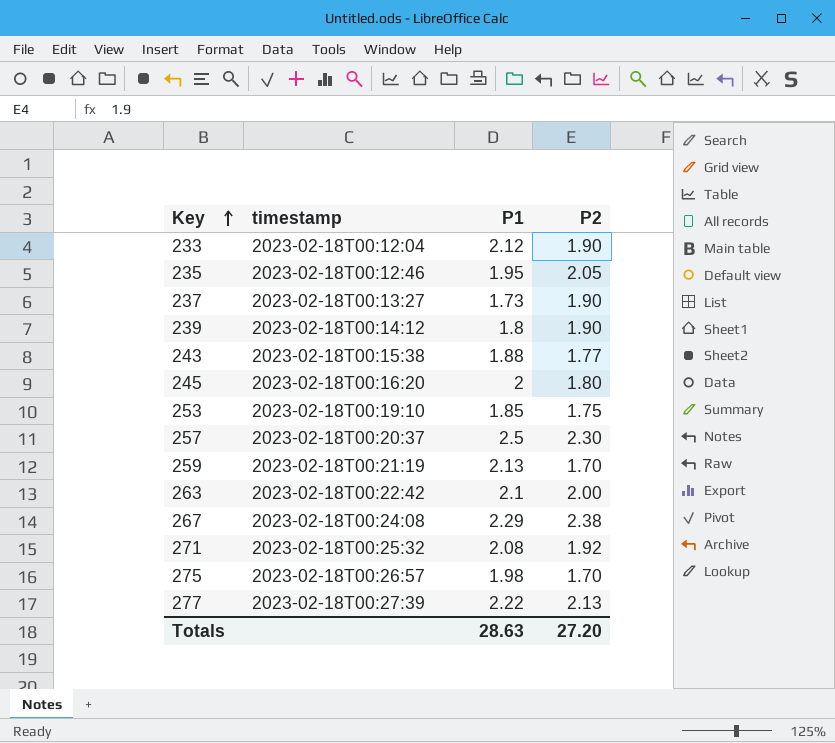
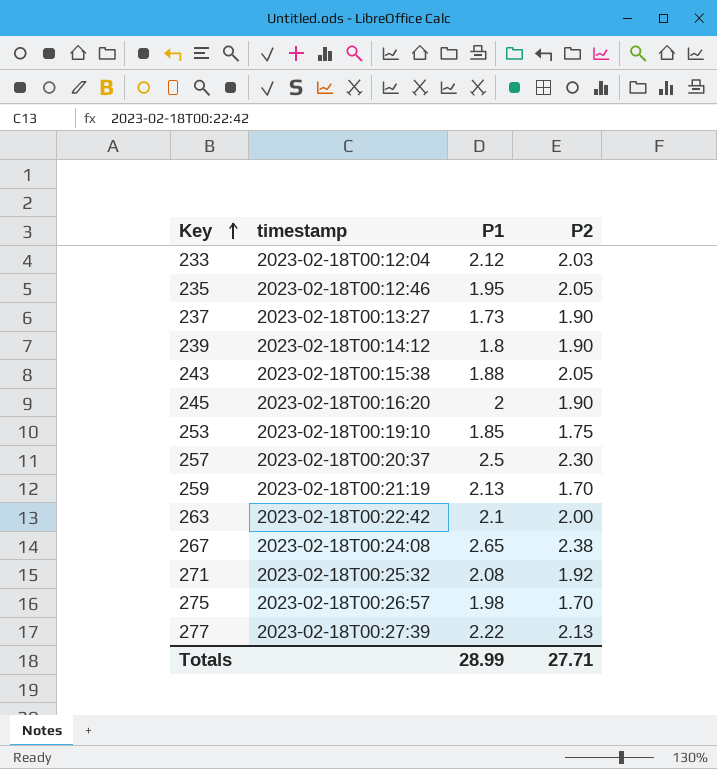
233 | P2: 1.90 -> 2.03
243 | P2: 1.77 -> 2.05
245 | P2: 1.80 -> 1.90
267 | P1: 2.29 -> 2.65
Totals | P1: 28.63 -> 28.99
Totals | P2: 27.20 -> 27.71

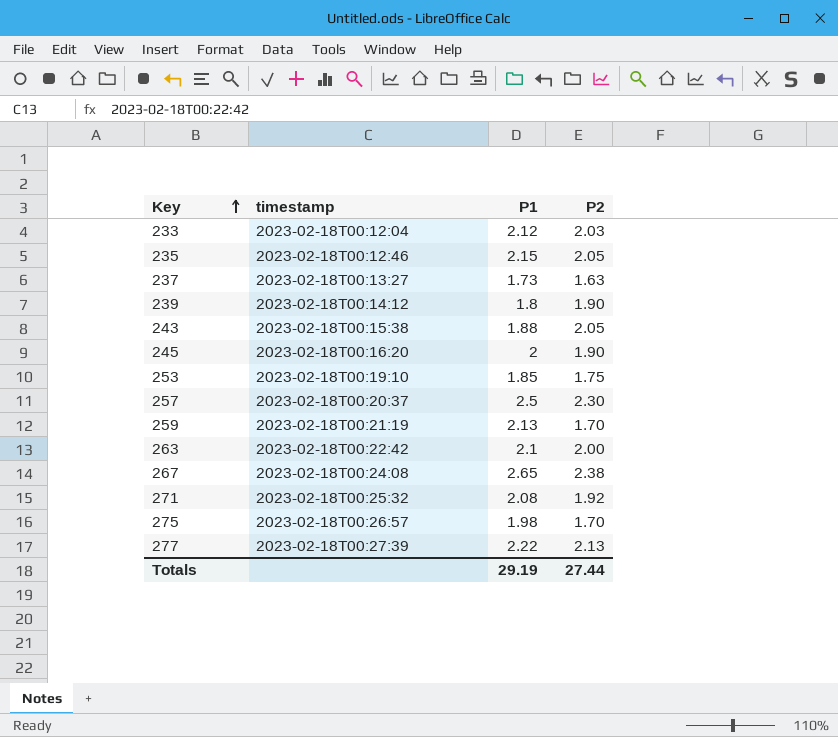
235 | P1: 1.95 -> 2.15
237 | P2: 1.90 -> 1.63
Totals | P1: 28.99 -> 29.19
Totals | P2: 27.71 -> 27.44

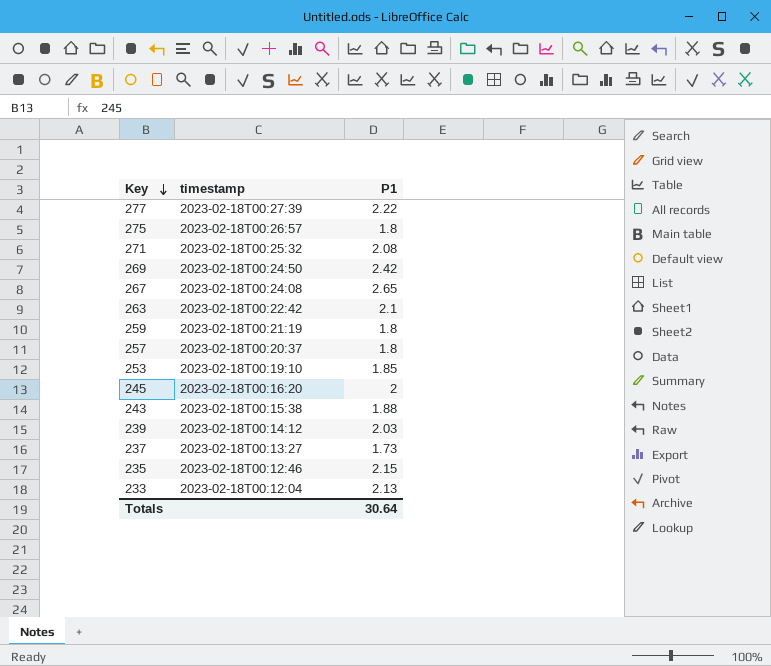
row order: Key ascending -> Key descending
column P2 | position: 4 -> none
275 | P1: 1.98 -> 1.8
row 269: none -> 2023-02-18T00:24:50 | 2.42
259 | P1: 2.13 -> 1.8
257 | P1: 2.5 -> 1.8
239 | P1: 1.8 -> 2.03
233 | P1: 2.12 -> 2.13
Totals | P1: 29.19 -> 30.64

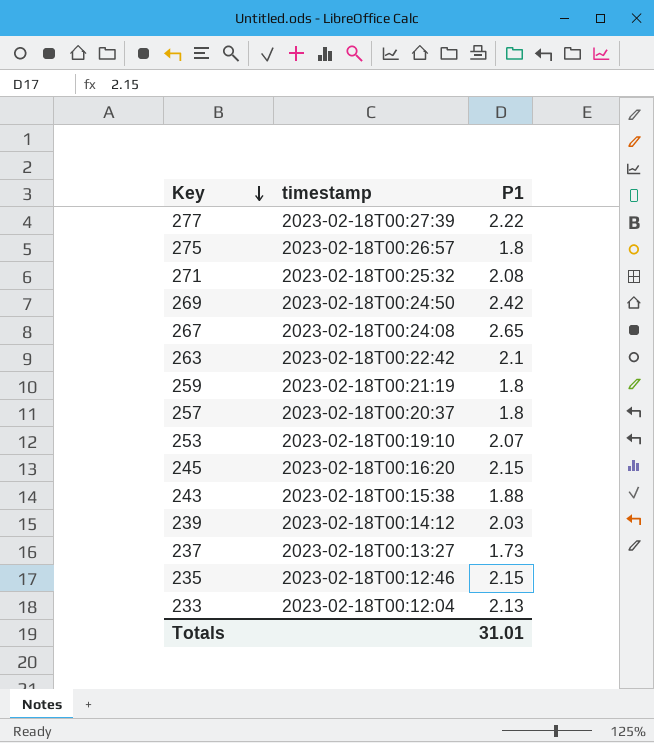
253 | P1: 1.85 -> 2.07
245 | P1: 2 -> 2.15
Totals | P1: 30.64 -> 31.01

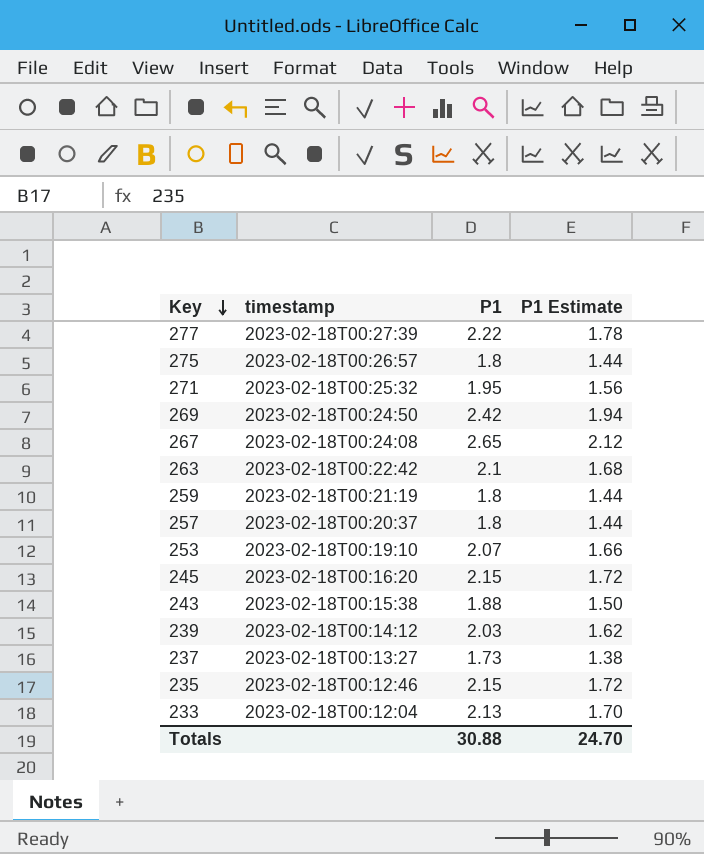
column P1 Estimate | formula: none -> [P1] * 0.8
271 | P1: 2.08 -> 1.95
Totals | P1: 31.01 -> 30.88

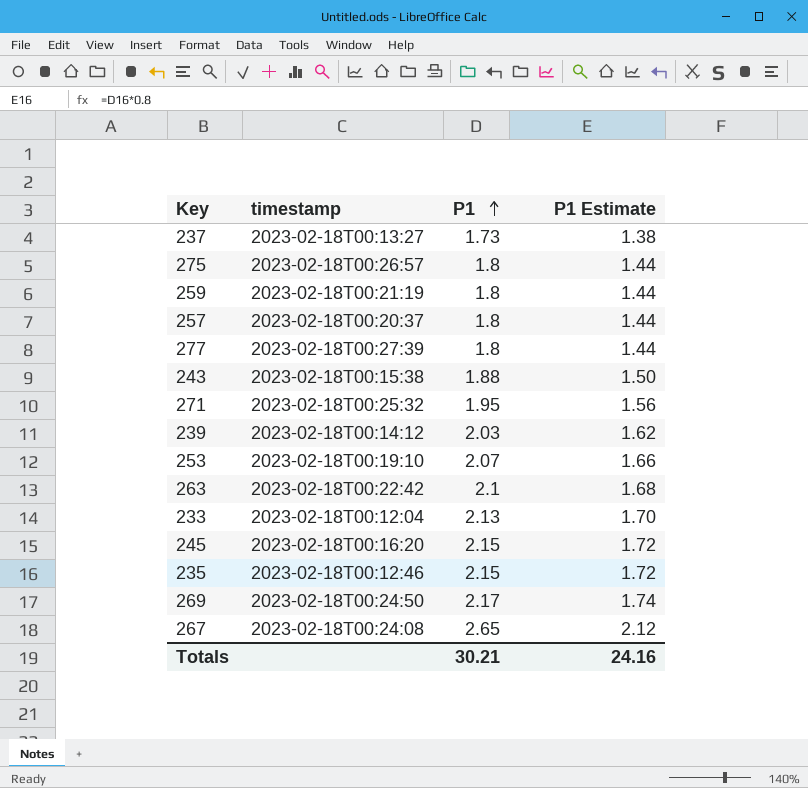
row order: Key descending -> P1 ascending
277 | P1: 2.22 -> 1.8
277 | P1 Estimate: 1.78 -> 1.44
269 | P1: 2.42 -> 2.17
269 | P1 Estimate: 1.94 -> 1.74
Totals | P1: 30.88 -> 30.21
Totals | P1 Estimate: 24.70 -> 24.16

